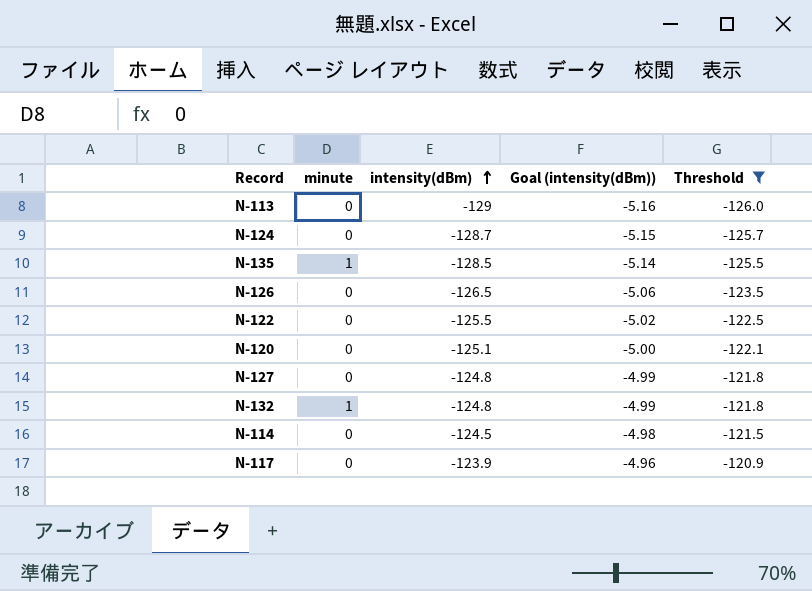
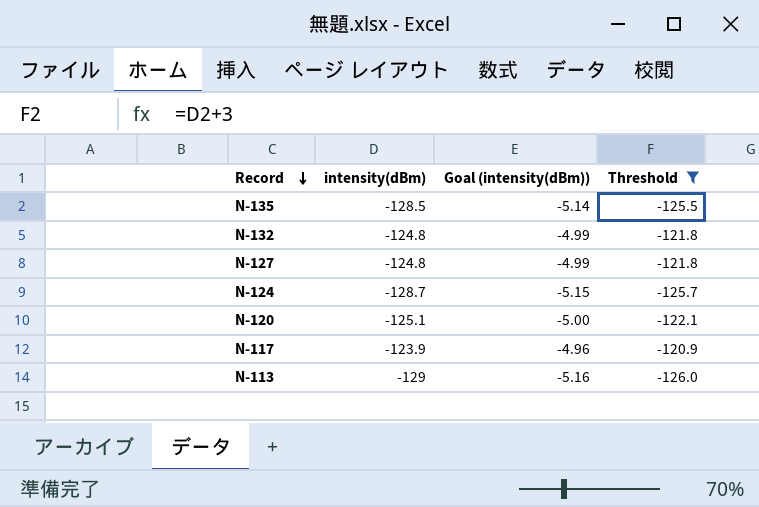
row order: intensity(dBm) ascending -> Record descending
column minute | position: 2 -> none
row N-126: 0 | -126.5 | -5.06 | -123.5 -> none
row N-122: 0 | -125.5 | -5.02 | -122.5 -> none
row N-114: 0 | -124.5 | -4.98 | -121.5 -> none

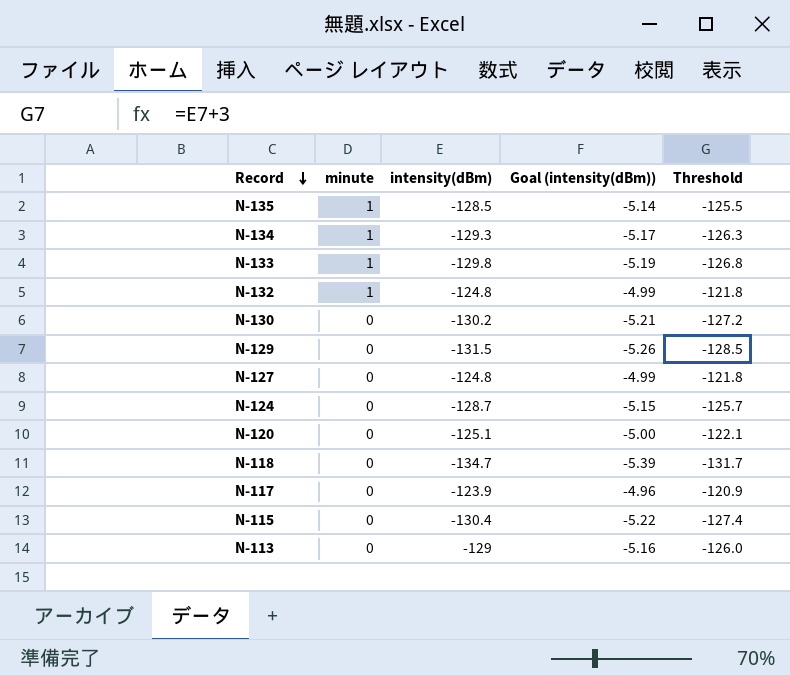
filter: Threshold >= -126.0 -> none
column minute | position: none -> 2

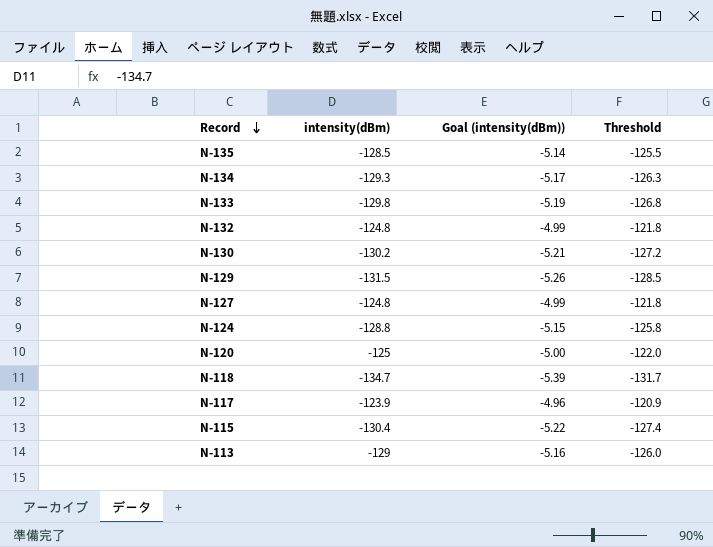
column minute | position: 2 -> none
N-124 | intensity(dBm): -128.7 -> -128.8
N-124 | Threshold: -125.7 -> -125.8
N-120 | intensity(dBm): -125.1 -> -125
N-120 | Threshold: -122.1 -> -122.0

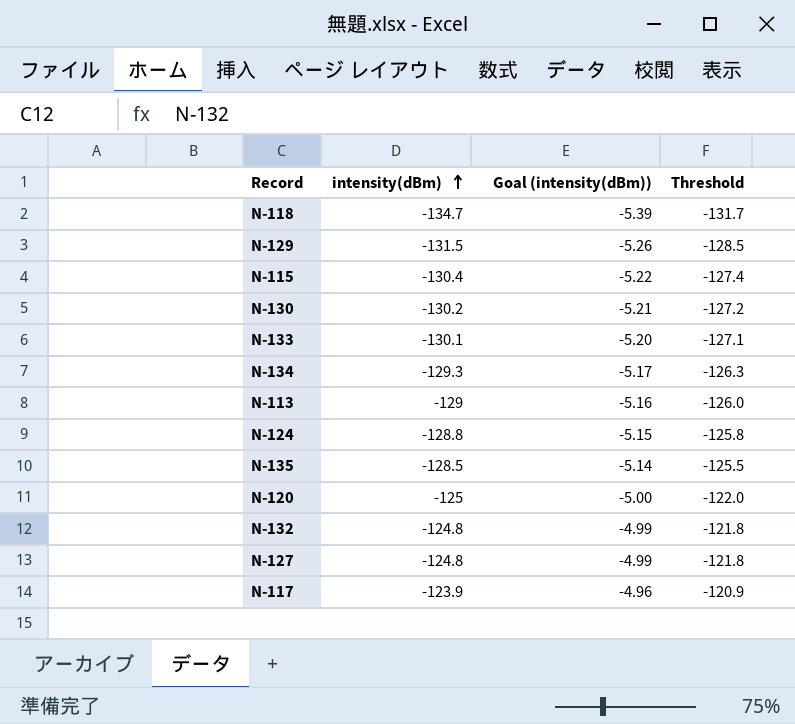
row order: Record descending -> intensity(dBm) ascending
N-133 | intensity(dBm): -129.8 -> -130.1
N-133 | Goal (intensity(dBm)): -5.19 -> -5.20
N-133 | Threshold: -126.8 -> -127.1

